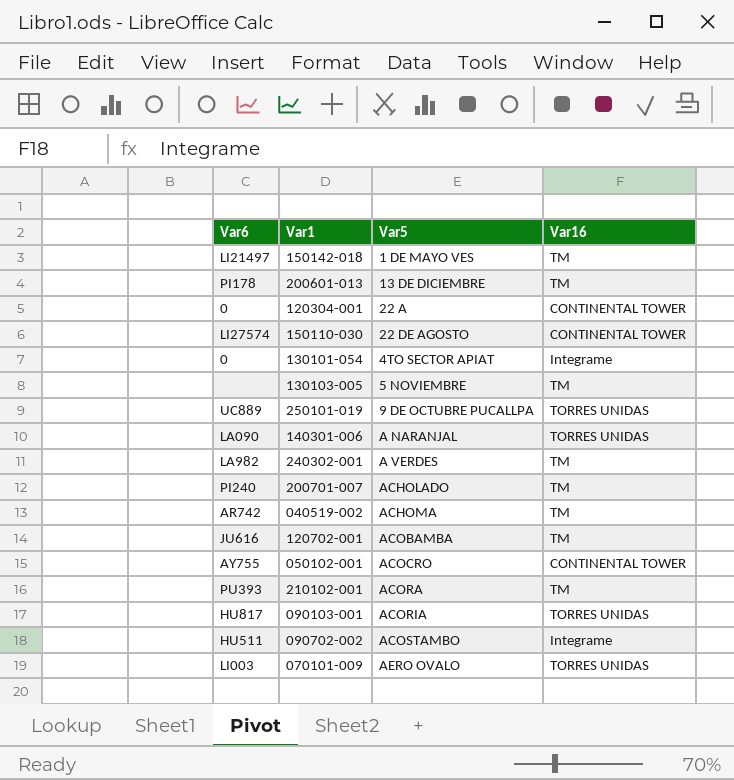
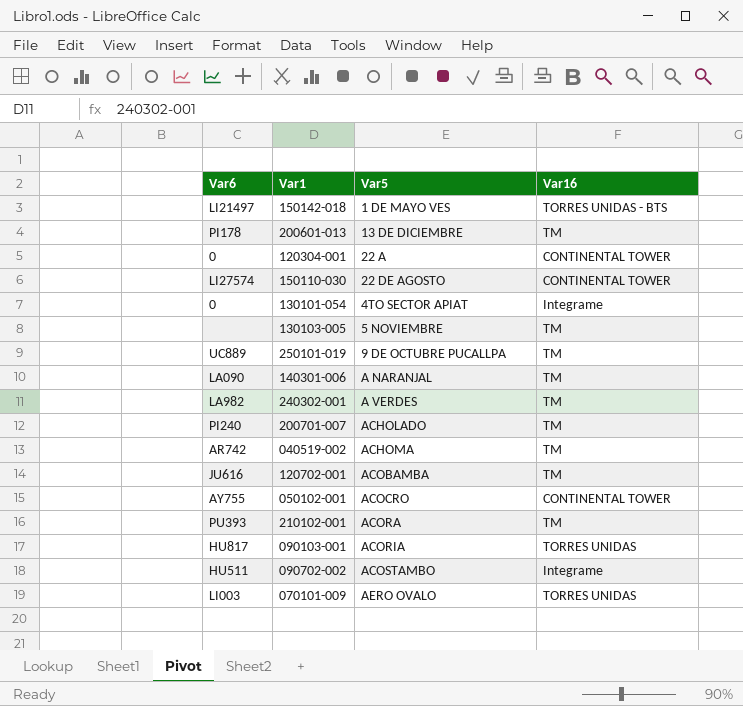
150142-018 | Var16: TM -> TORRES UNIDAS - BTS
250101-019 | Var16: TORRES UNIDAS -> TM
140301-006 | Var16: TORRES UNIDAS -> TM

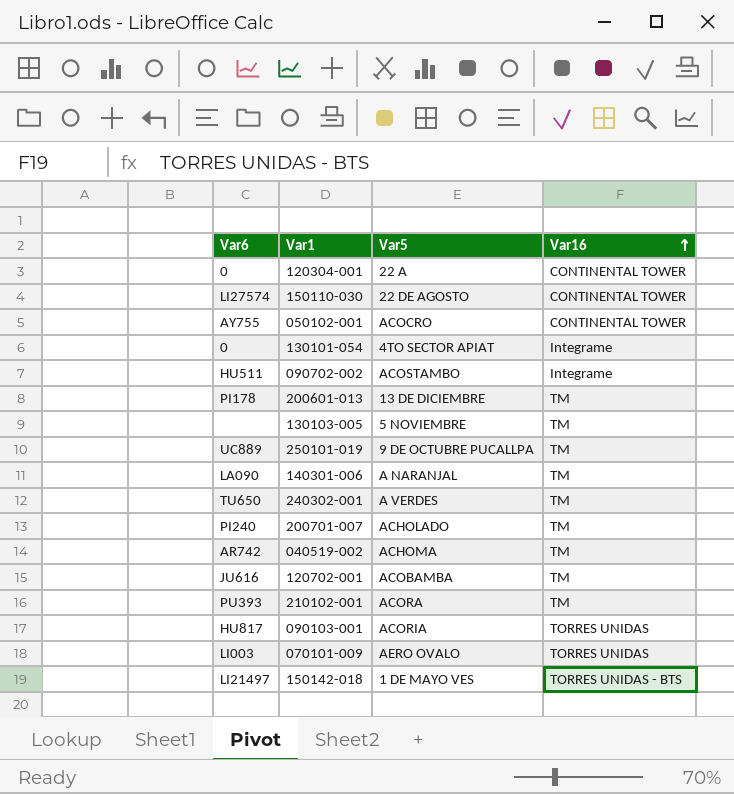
row order: none -> Var16 ascending
240302-001 | Var6: LA982 -> TU650

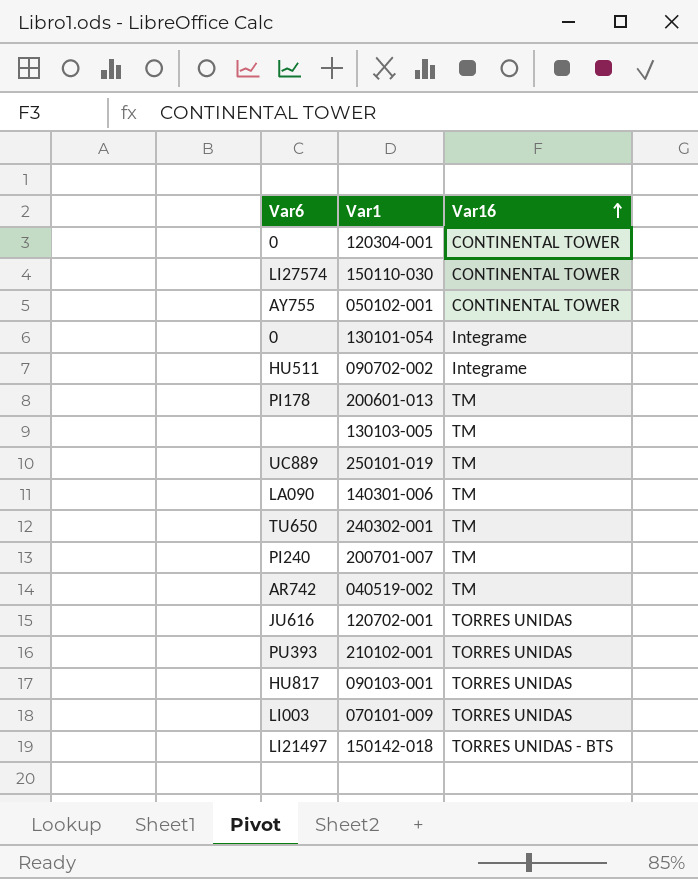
column Var5 | position: 3 -> none
120702-001 | Var16: TM -> TORRES UNIDAS
210102-001 | Var16: TM -> TORRES UNIDAS

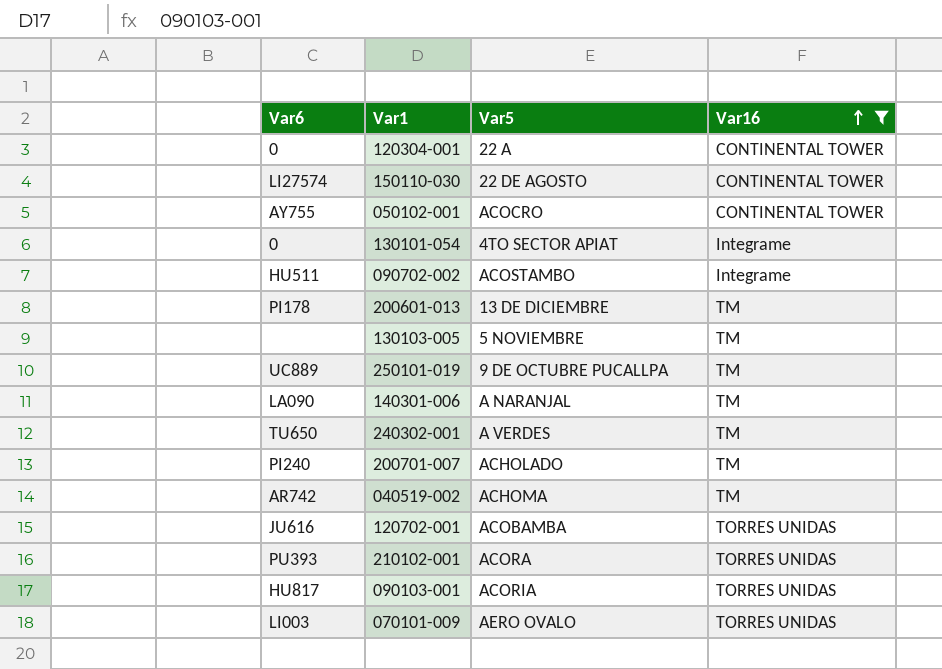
filter: none -> Var16 != TORRES UNIDAS - BTS
column Var5 | position: none -> 3

